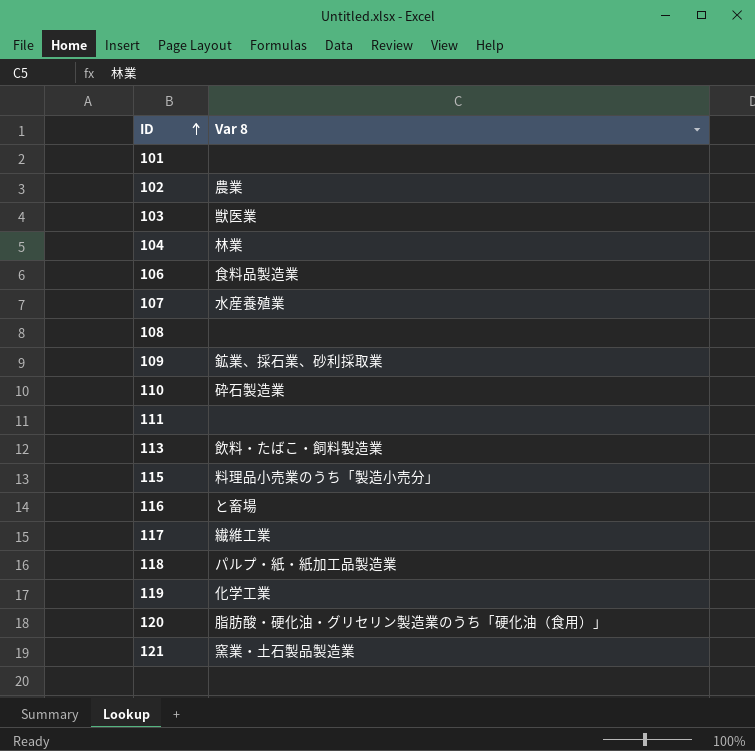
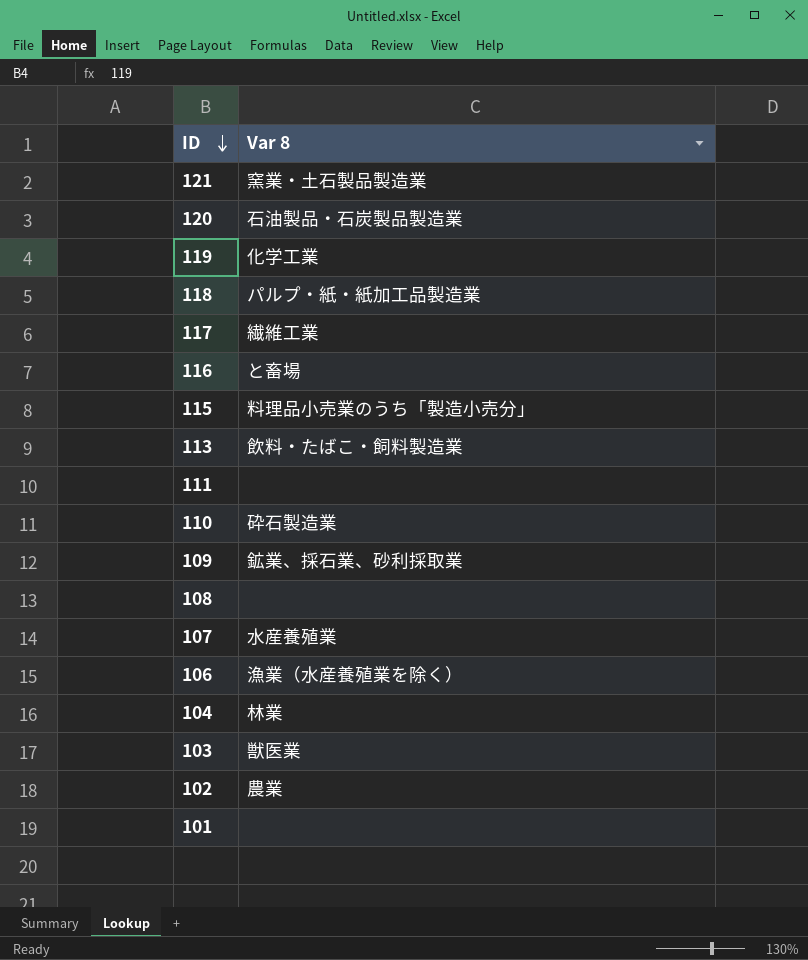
row order: ID ascending -> ID descending
120 | Var 8: 脂肪酸・硬化油・グリセリン製造業のうち「硬化油（食用）」 -> 石油製品・石炭製品製造業
106 | Var 8: 食料品製造業 -> 漁業（水産養殖業を除く）

